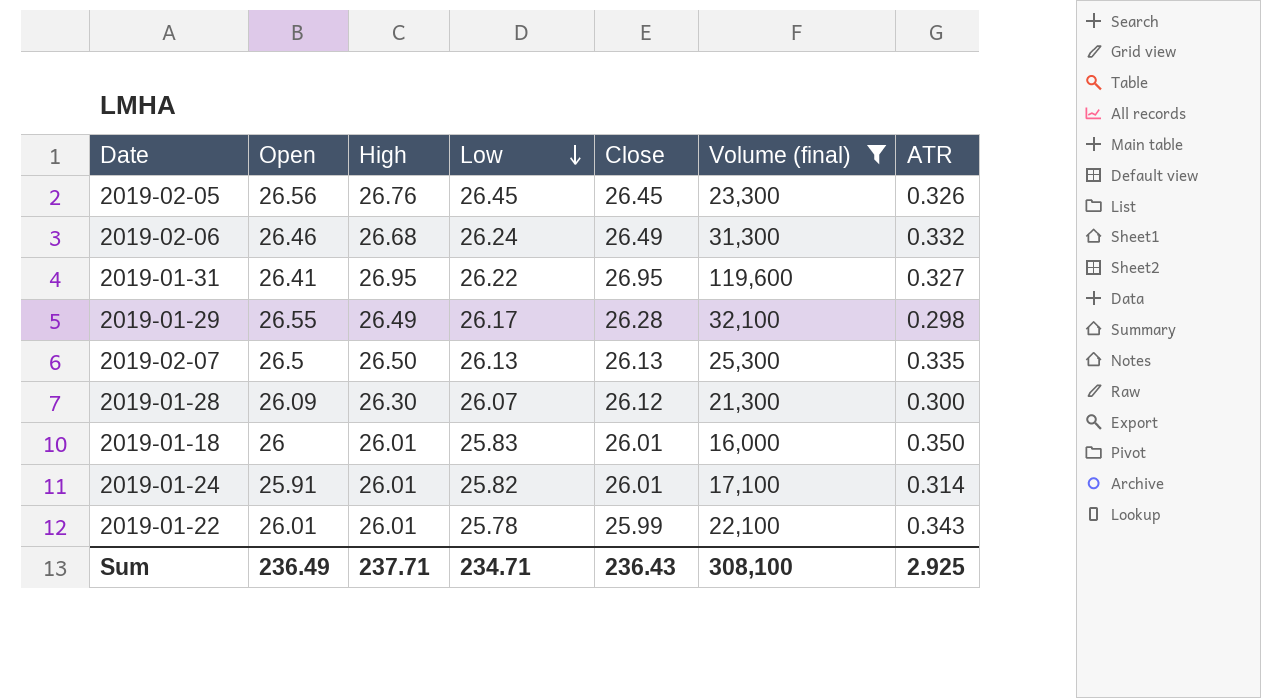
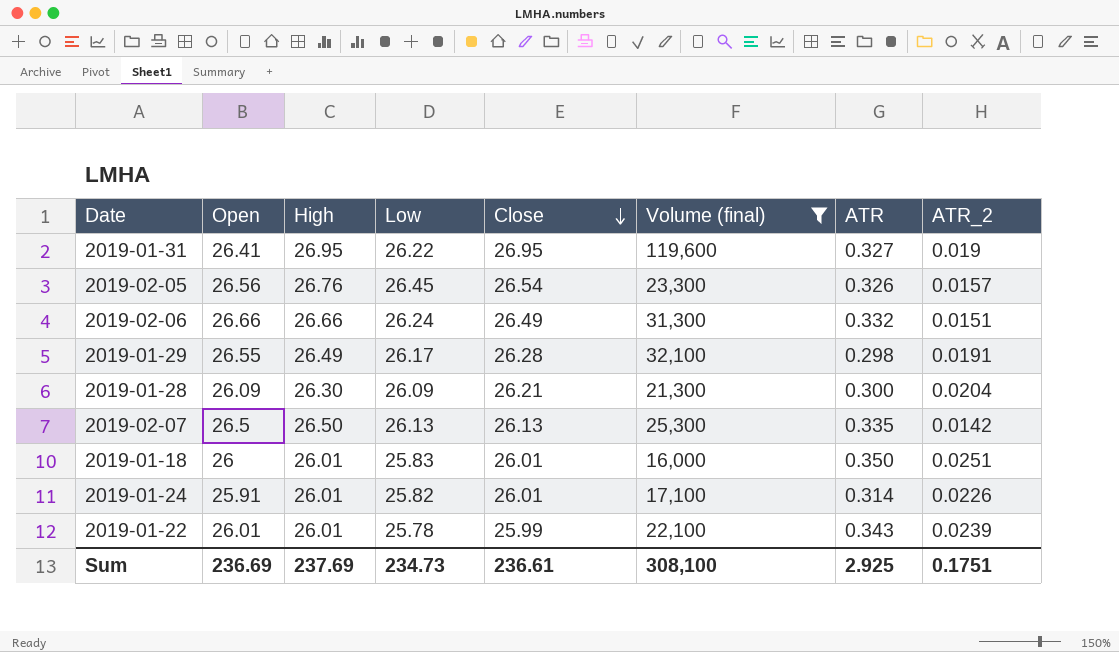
row order: Low descending -> Close descending
column ATR_2 | position: none -> 8
2019-02-05 | Close: 26.45 -> 26.54
2019-02-06 | Open: 26.46 -> 26.66
2019-02-06 | High: 26.68 -> 26.66
2019-01-28 | Low: 26.07 -> 26.09
2019-01-28 | Close: 26.12 -> 26.21
Sum | Open: 236.49 -> 236.69
Sum | High: 237.71 -> 237.69
Sum | Low: 234.71 -> 234.73
Sum | Close: 236.43 -> 236.61

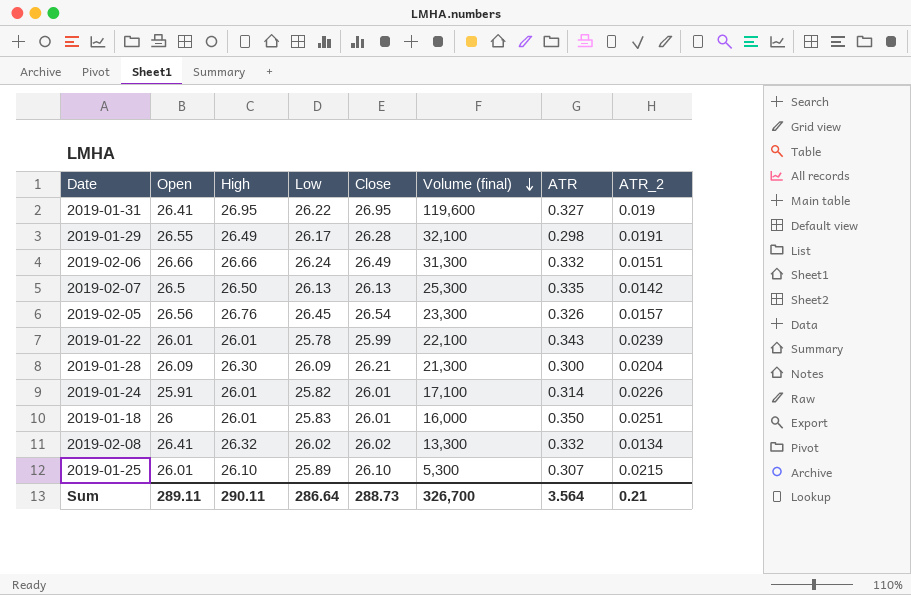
filter: Volume (final) >= 16,000 -> none
row order: Close descending -> Volume (final) descending
Sum | Open: 236.69 -> 289.11
Sum | High: 237.69 -> 290.11
Sum | Low: 234.73 -> 286.64
Sum | Close: 236.61 -> 288.73
Sum | Volume (final): 308,100 -> 326,700
Sum | ATR: 2.925 -> 3.564
Sum | ATR_2: 0.1751 -> 0.21

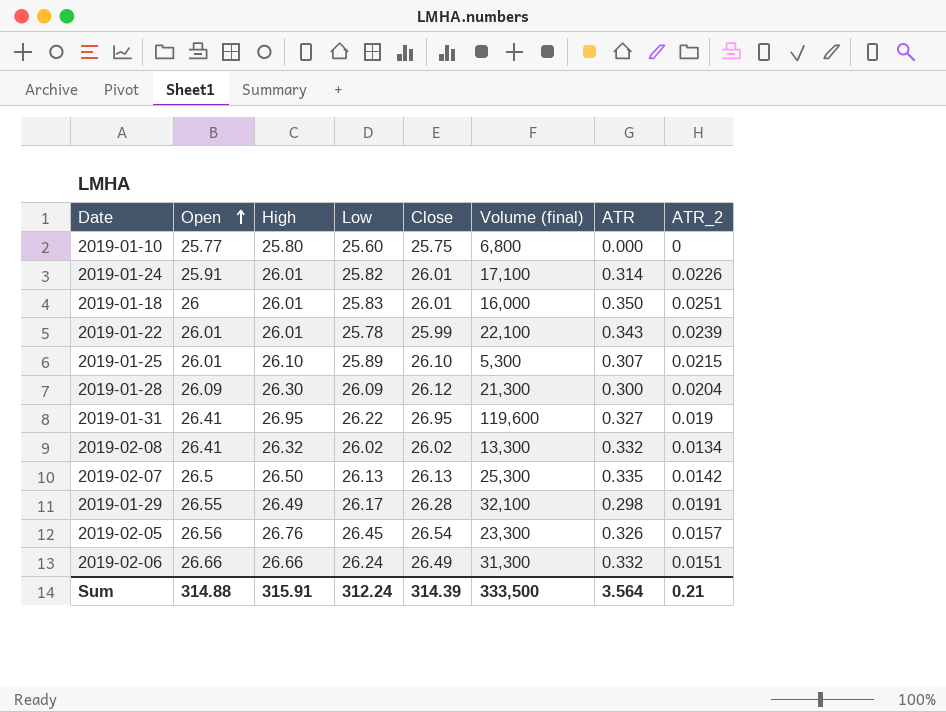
row order: Volume (final) descending -> Open ascending
row 2019-01-10: none -> 25.77 | 25.80 | 25.60 | 25.75 | 6,800 | 0.000 | 0
2019-01-28 | Close: 26.21 -> 26.12
Sum | Open: 289.11 -> 314.88
Sum | High: 290.11 -> 315.91
Sum | Low: 286.64 -> 312.24
Sum | Close: 288.73 -> 314.39
Sum | Volume (final): 326,700 -> 333,500

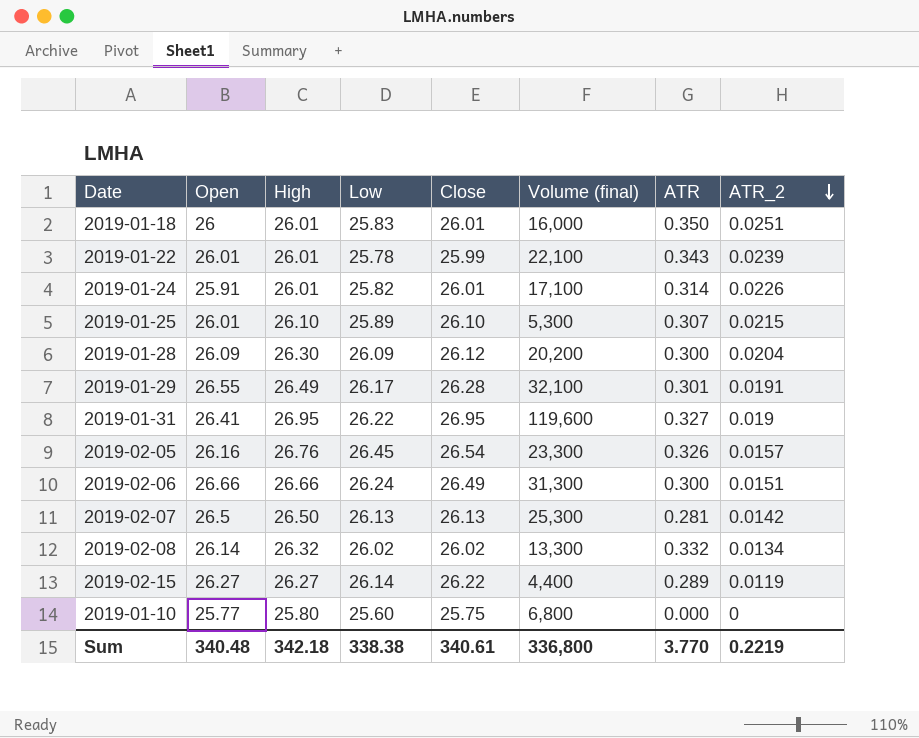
row order: Open ascending -> ATR_2 descending
2019-01-28 | Volume (final): 21,300 -> 20,200
2019-01-29 | ATR: 0.298 -> 0.301
2019-02-05 | Open: 26.56 -> 26.16
2019-02-06 | ATR: 0.332 -> 0.300
2019-02-07 | ATR: 0.335 -> 0.281
2019-02-08 | Open: 26.41 -> 26.14
row 2019-02-15: none -> 26.27 | 26.27 | 26.14 | 26.22 | 4,400 | 0.289 | 0.0119
Sum | Open: 314.88 -> 340.48
Sum | High: 315.91 -> 342.18
Sum | Low: 312.24 -> 338.38
Sum | Close: 314.39 -> 340.61
Sum | Volume (final): 333,500 -> 336,800
Sum | ATR: 3.564 -> 3.770
Sum | ATR_2: 0.21 -> 0.2219

